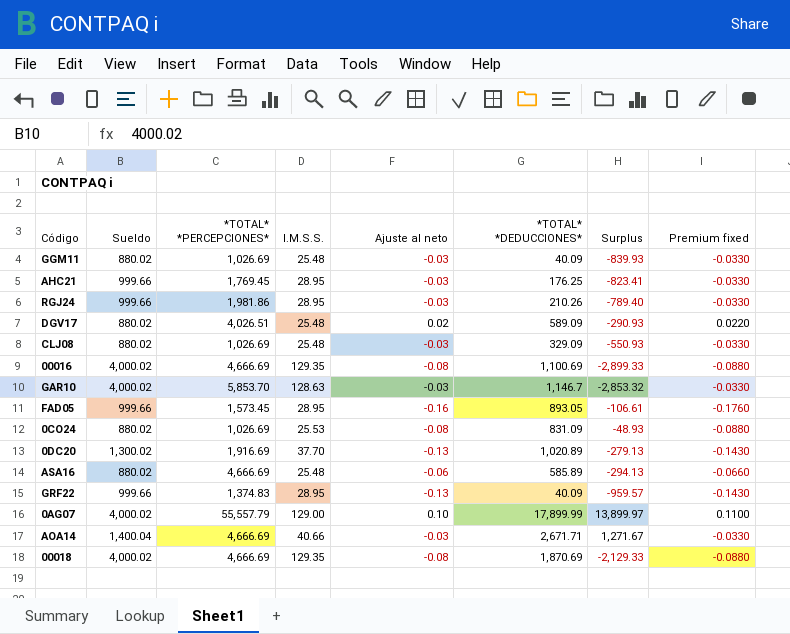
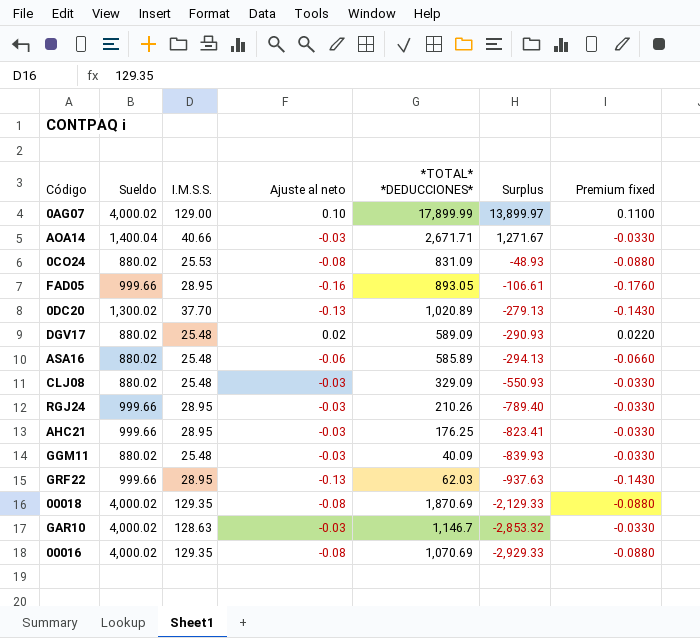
row order: none -> Surplus descending
column *TOTAL* *PERCEPCIONES* | position: 3 -> none
GRF22 | *TOTAL* *DEDUCCIONES*: 40.09 -> 62.03
GRF22 | Surplus: -959.57 -> -937.63
00016 | *TOTAL* *DEDUCCIONES*: 1,100.69 -> 1,070.69
00016 | Surplus: -2,899.33 -> -2,929.33

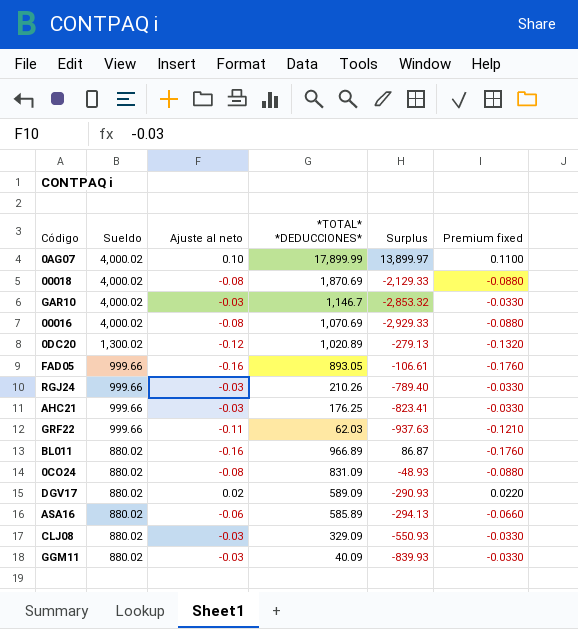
row order: Surplus descending -> Sueldo descending
column I.M.S.S. | position: 3 -> none
row AOA14: 1,400.04 | 40.66 | -0.03 | 2,671.71 | 1,271.67 | -0.0330 -> none
0DC20 | Ajuste al neto: -0.13 -> -0.12
0DC20 | Premium fixed: -0.1430 -> -0.1320
GRF22 | Ajuste al neto: -0.13 -> -0.11
GRF22 | Premium fixed: -0.1430 -> -0.1210
row BL011: none -> 880.02 | -0.16 | 966.89 | 86.87 | -0.1760

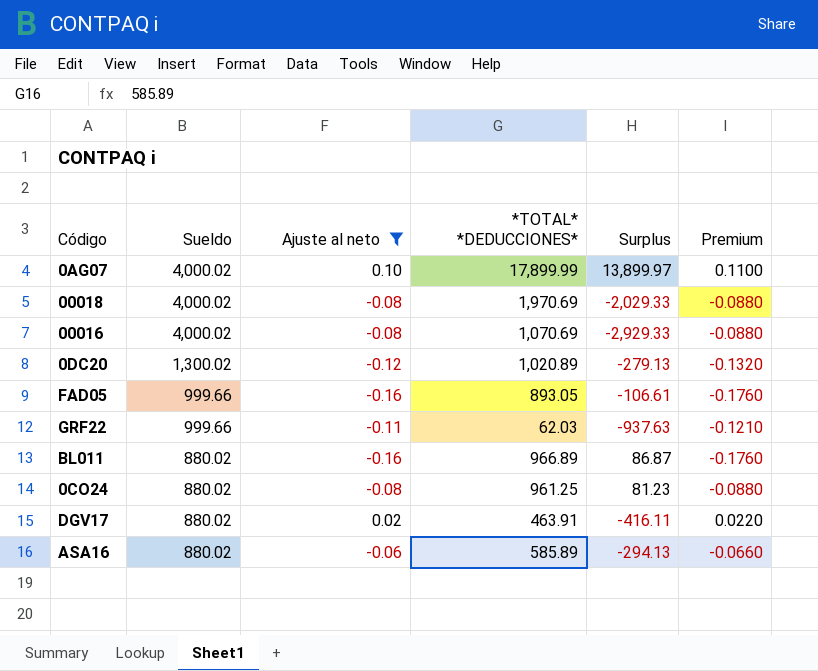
filter: none -> Ajuste al neto != -0.03
column name: Premium fixed -> Premium
00018 | *TOTAL* *DEDUCCIONES*: 1,870.69 -> 1,970.69
00018 | Surplus: -2,129.33 -> -2,029.33
0CO24 | *TOTAL* *DEDUCCIONES*: 831.09 -> 961.25
0CO24 | Surplus: -48.93 -> 81.23
DGV17 | *TOTAL* *DEDUCCIONES*: 589.09 -> 463.91
DGV17 | Surplus: -290.93 -> -416.11

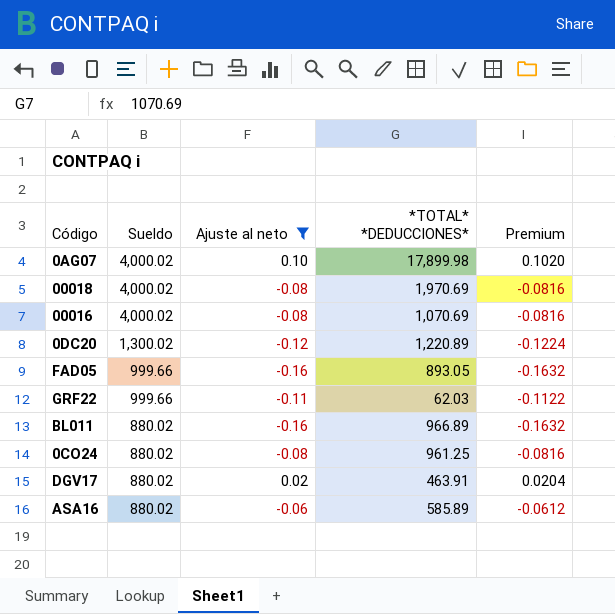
column Surplus | formula: [*TOTAL* *DEDUCCIONES*] - [Sueldo] -> none
column Premium | formula: [Ajuste al neto] * 1.1 -> [Ajuste al neto] * 1.02
0AG07 | *TOTAL* *DEDUCCIONES*: 17,899.99 -> 17,899.98
0DC20 | *TOTAL* *DEDUCCIONES*: 1,020.89 -> 1,220.89

